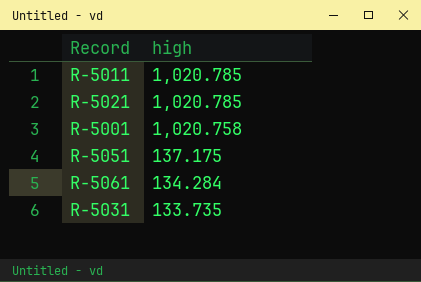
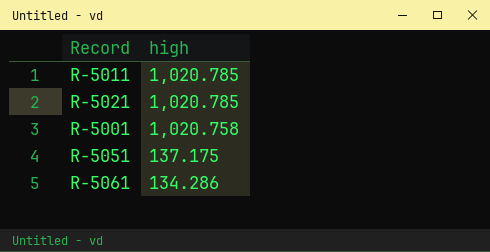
row R-5031: 133.735 -> none
R-5061 | high: 134.284 -> 134.286

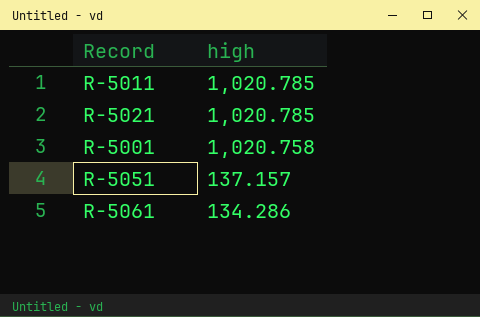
R-5051 | high: 137.175 -> 137.157

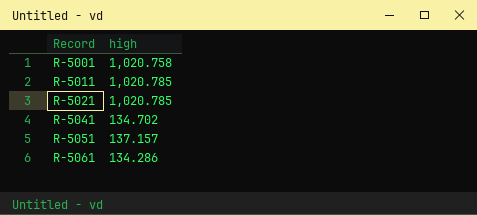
row order: high descending -> Record ascending
row R-5041: none -> 134.702

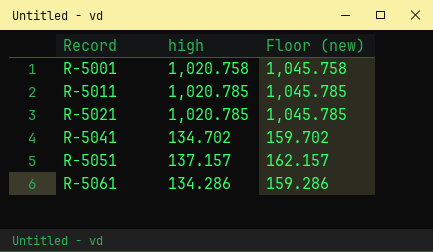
column Floor (new) | formula: none -> [high] + 25

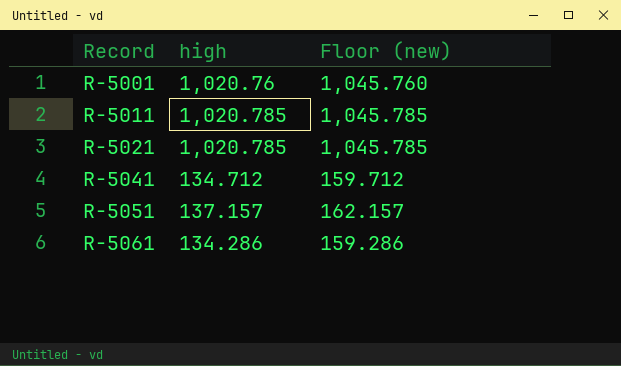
R-5001 | high: 1,020.758 -> 1,020.76
R-5001 | Floor (new): 1,045.758 -> 1,045.760
R-5041 | high: 134.702 -> 134.712
R-5041 | Floor (new): 159.702 -> 159.712

